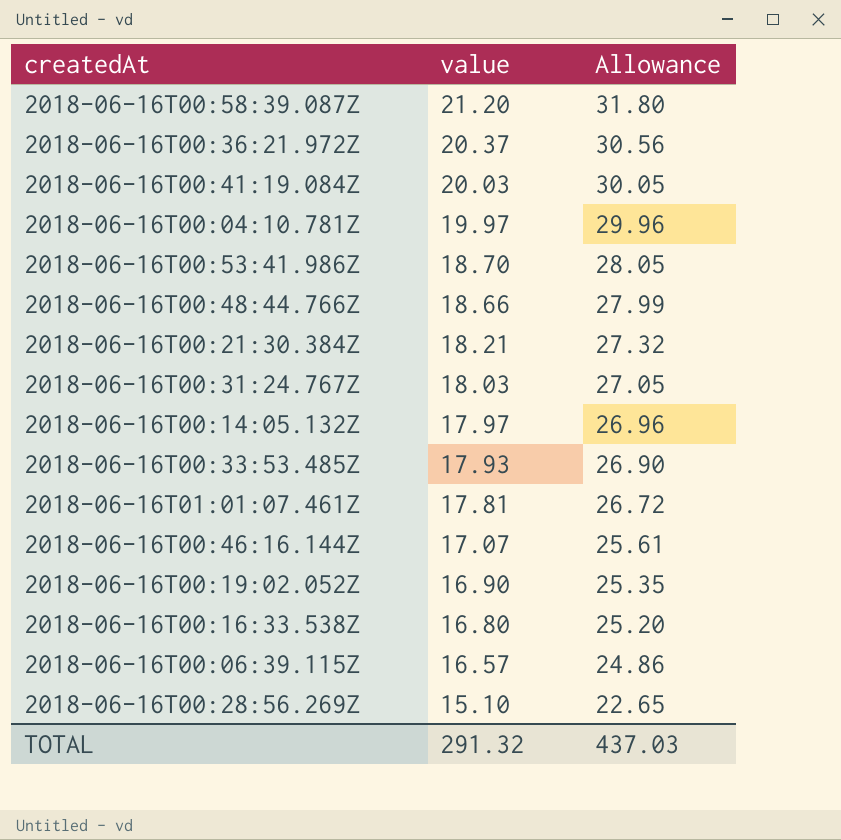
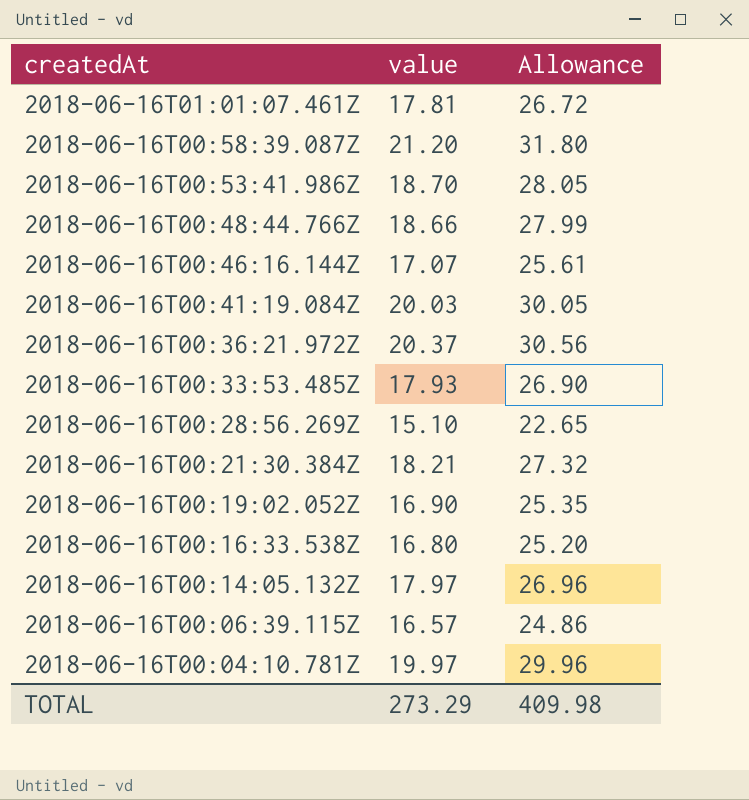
row order: value descending -> createdAt descending
row 2018-06-16T00:31:24.767Z: 18.03 | 27.05 -> none
TOTAL | value: 291.32 -> 273.29
TOTAL | Allowance: 437.03 -> 409.98

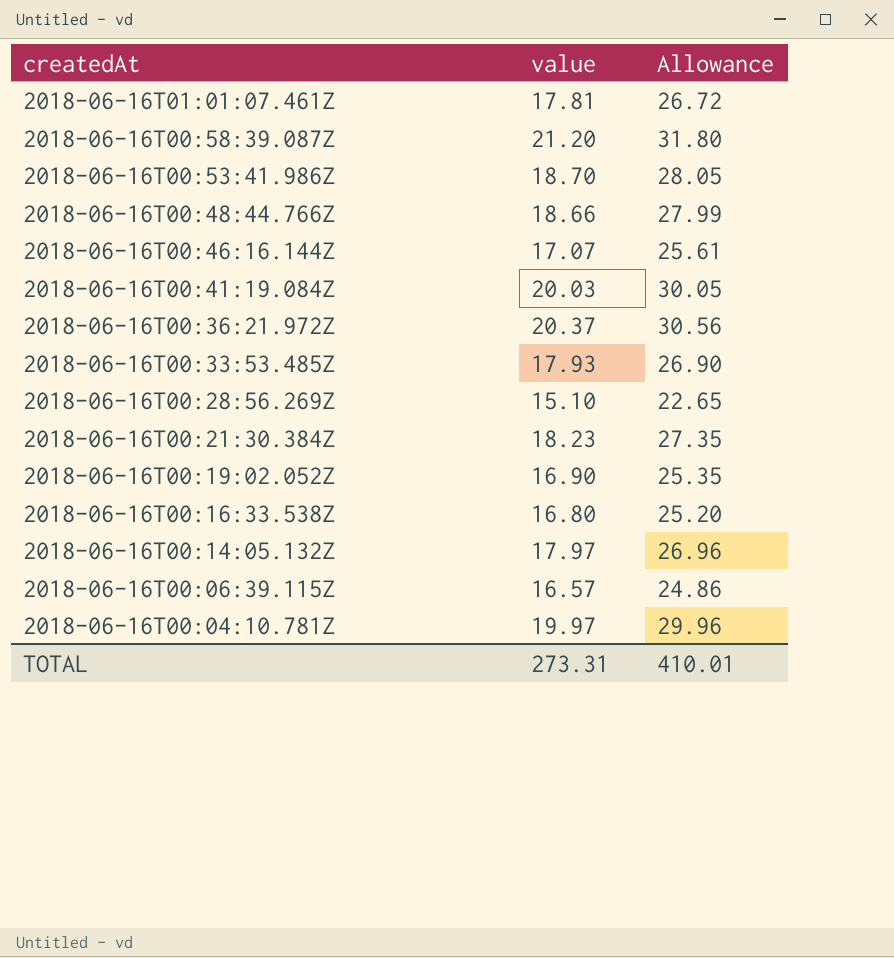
2018-06-16T00:21:30.384Z | value: 18.21 -> 18.23
2018-06-16T00:21:30.384Z | Allowance: 27.32 -> 27.35
TOTAL | value: 273.29 -> 273.31
TOTAL | Allowance: 409.98 -> 410.01

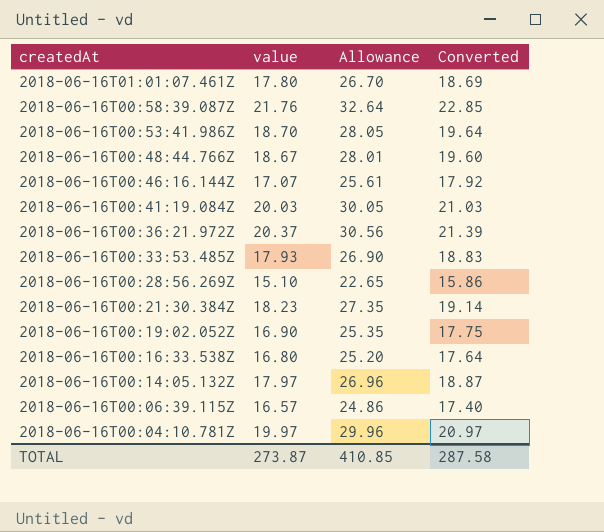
column Converted | formula: none -> [value] * 1.05
2018-06-16T01:01:07.461Z | value: 17.81 -> 17.80
2018-06-16T01:01:07.461Z | Allowance: 26.72 -> 26.70
2018-06-16T00:58:39.087Z | value: 21.20 -> 21.76
2018-06-16T00:58:39.087Z | Allowance: 31.80 -> 32.64
2018-06-16T00:48:44.766Z | value: 18.66 -> 18.67
2018-06-16T00:48:44.766Z | Allowance: 27.99 -> 28.01
TOTAL | value: 273.31 -> 273.87
TOTAL | Allowance: 410.01 -> 410.85

